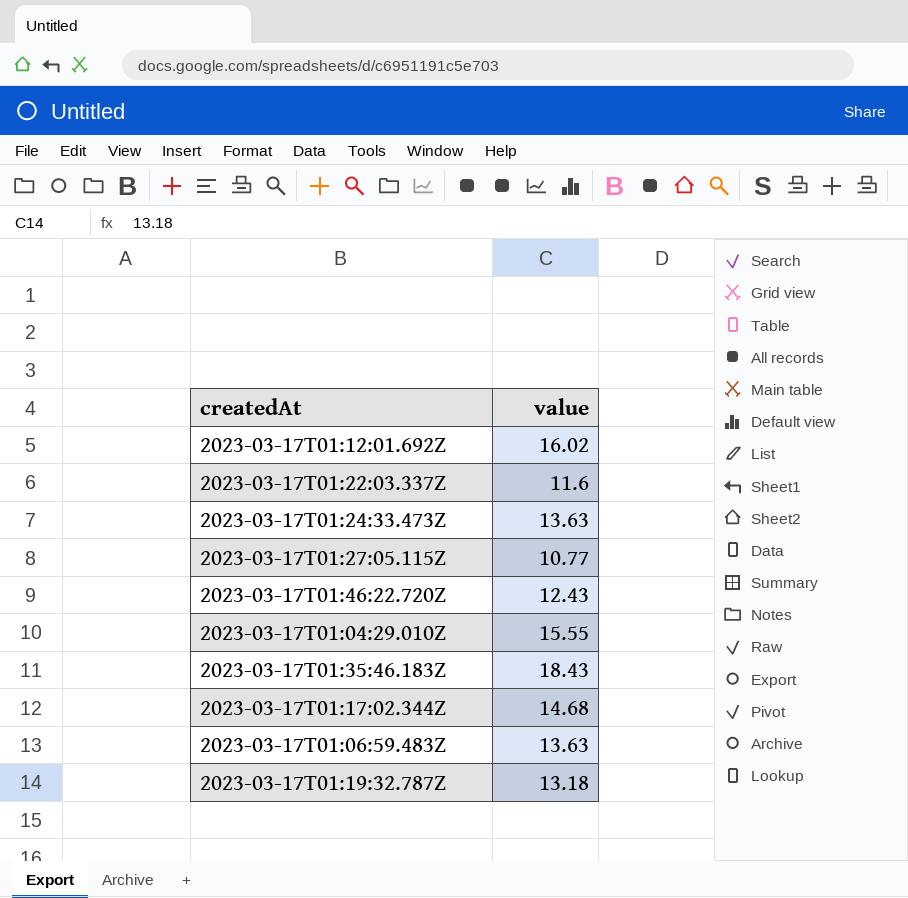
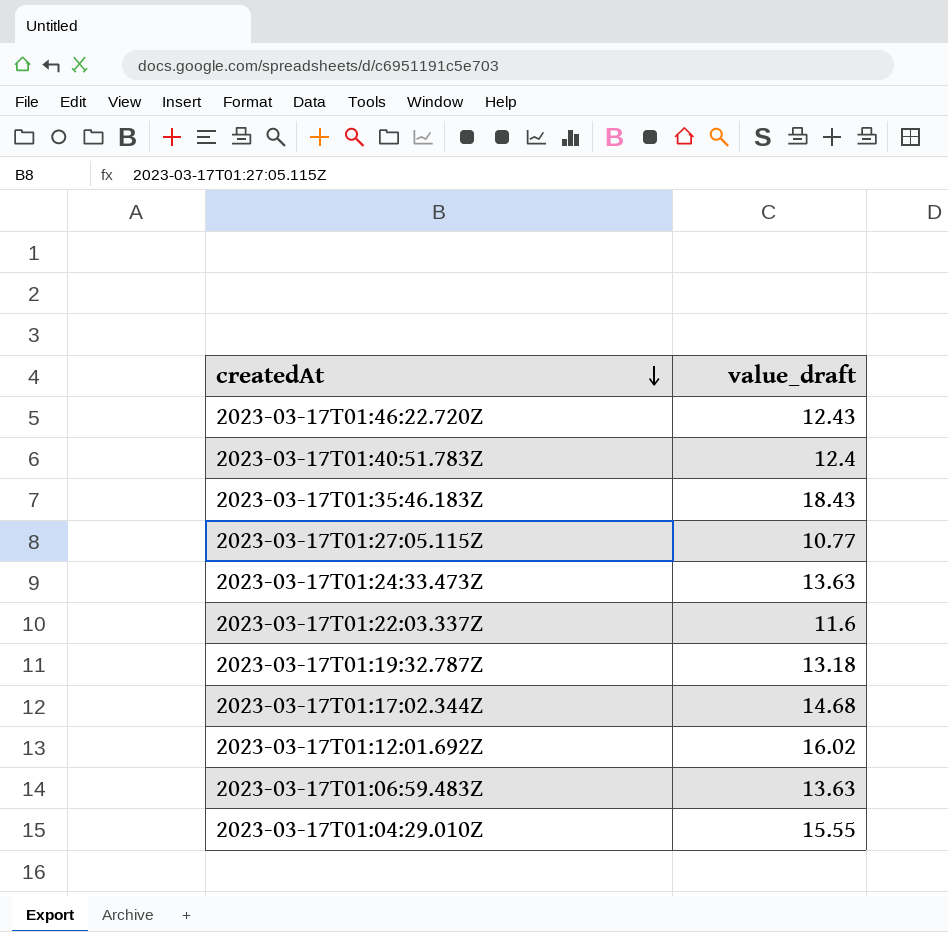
row order: none -> createdAt descending
column name: value -> value_draft
row 2023-03-17T01:40:51.783Z: none -> 12.4

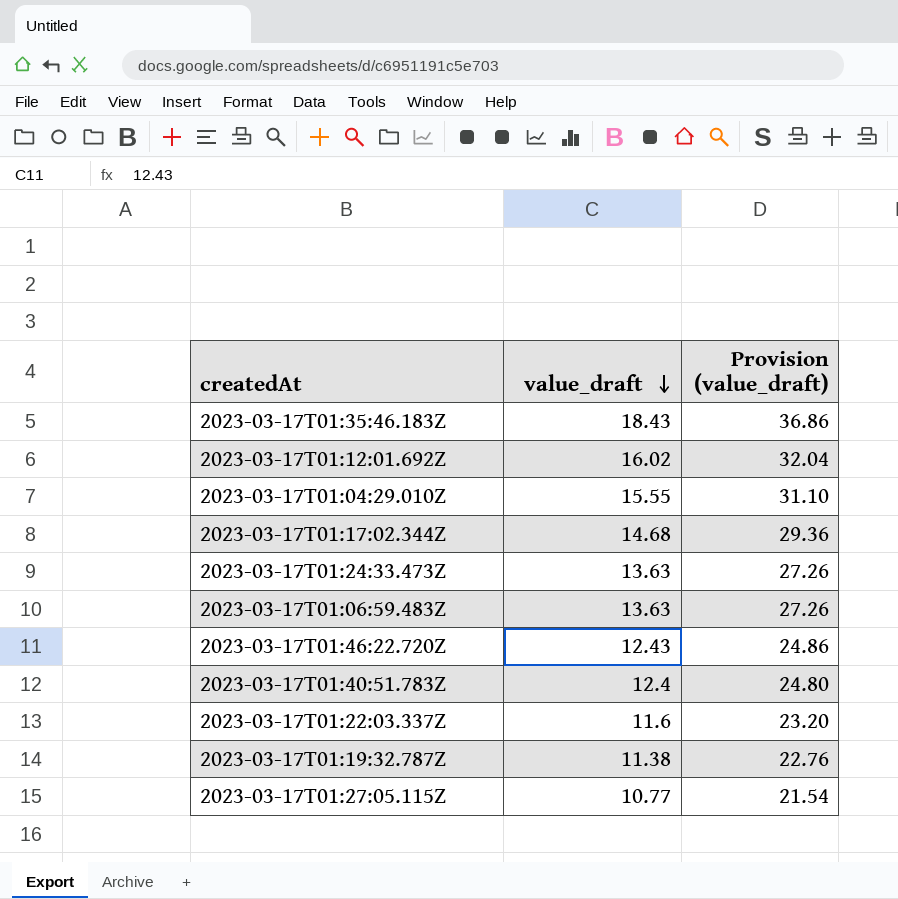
row order: createdAt descending -> value_draft descending
column Provision (value_draft) | formula: none -> [value_draft] * 2
2023-03-17T01:19:32.787Z | value_draft: 13.18 -> 11.38

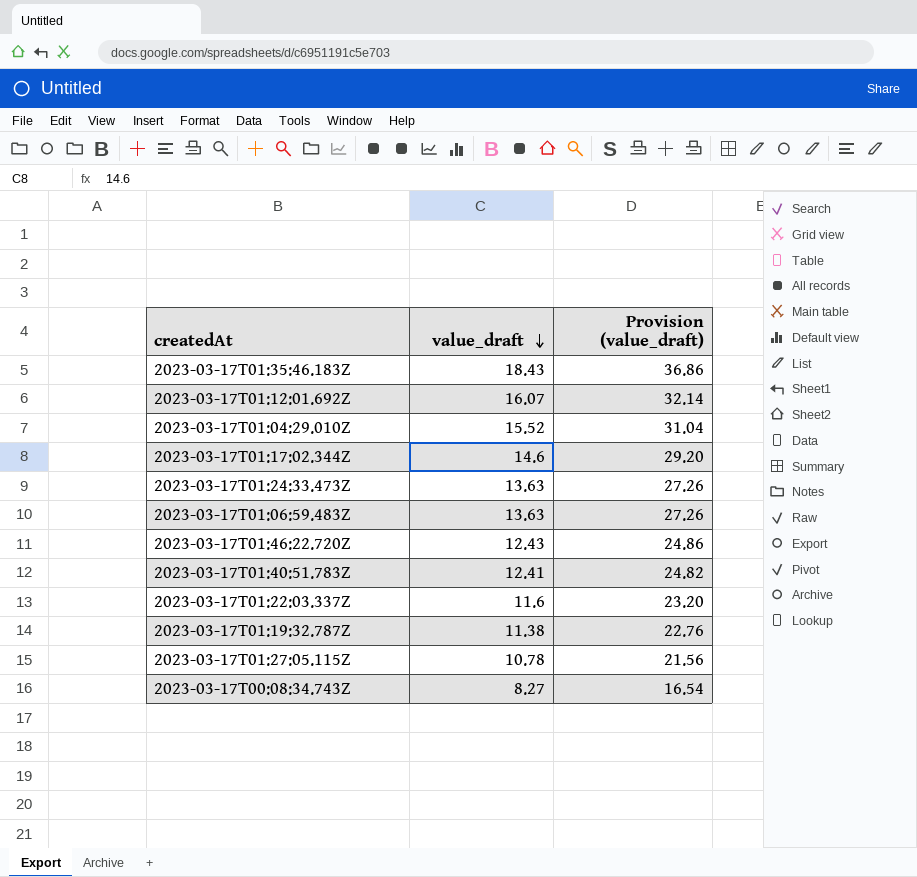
2023-03-17T01:12:01.692Z | value_draft: 16.02 -> 16.07
2023-03-17T01:12:01.692Z | Provision (value_draft): 32.04 -> 32.14
2023-03-17T01:04:29.010Z | value_draft: 15.55 -> 15.52
2023-03-17T01:04:29.010Z | Provision (value_draft): 31.10 -> 31.04
2023-03-17T01:17:02.344Z | value_draft: 14.68 -> 14.6
2023-03-17T01:17:02.344Z | Provision (value_draft): 29.36 -> 29.20
2023-03-17T01:40:51.783Z | value_draft: 12.4 -> 12.41
2023-03-17T01:40:51.783Z | Provision (value_draft): 24.80 -> 24.82
2023-03-17T01:27:05.115Z | value_draft: 10.77 -> 10.78
2023-03-17T01:27:05.115Z | Provision (value_draft): 21.54 -> 21.56
row 2023-03-17T00:08:34.743Z: none -> 8.27 | 16.54

